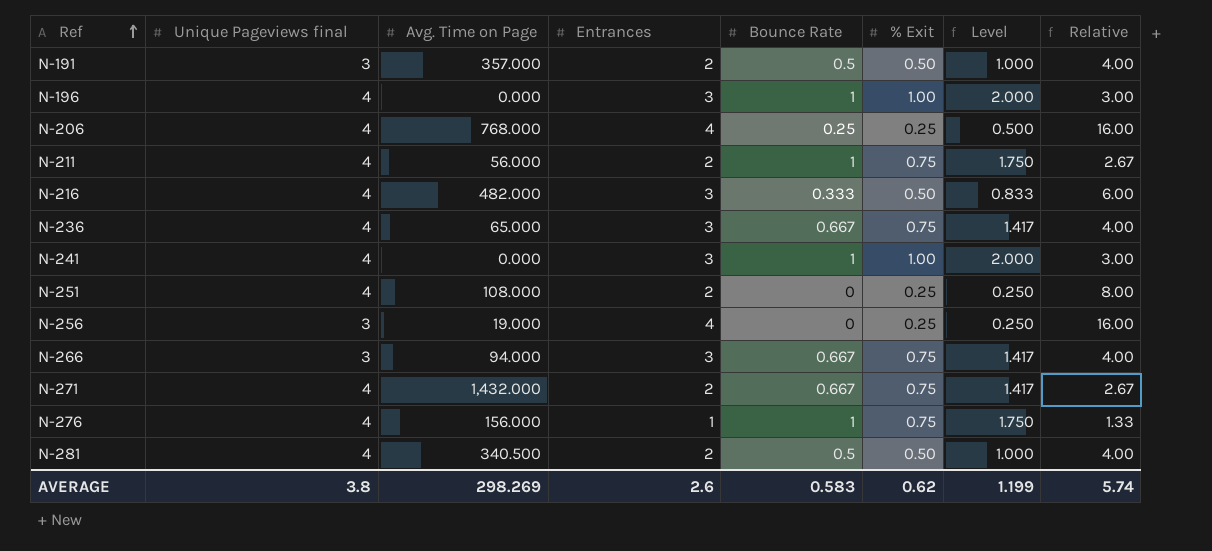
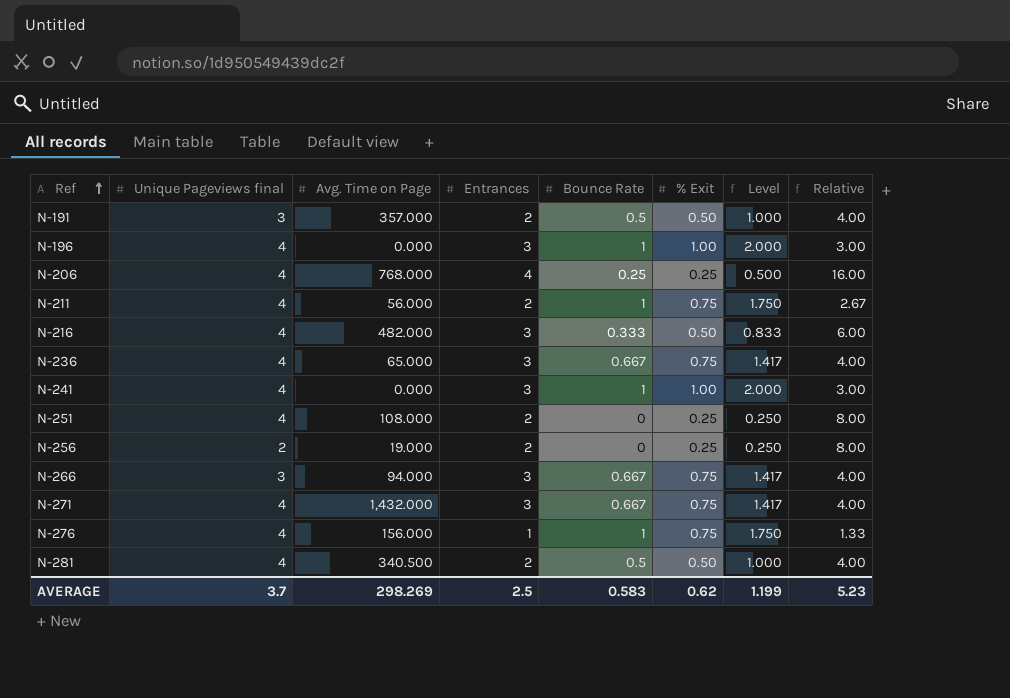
N-256 | Unique Pageviews final: 3 -> 2
N-256 | Entrances: 4 -> 2
N-256 | Relative: 16.00 -> 8.00
N-271 | Entrances: 2 -> 3
N-271 | Relative: 2.67 -> 4.00
AVERAGE | Unique Pageviews final: 3.8 -> 3.7
AVERAGE | Entrances: 2.6 -> 2.5
AVERAGE | Relative: 5.74 -> 5.23

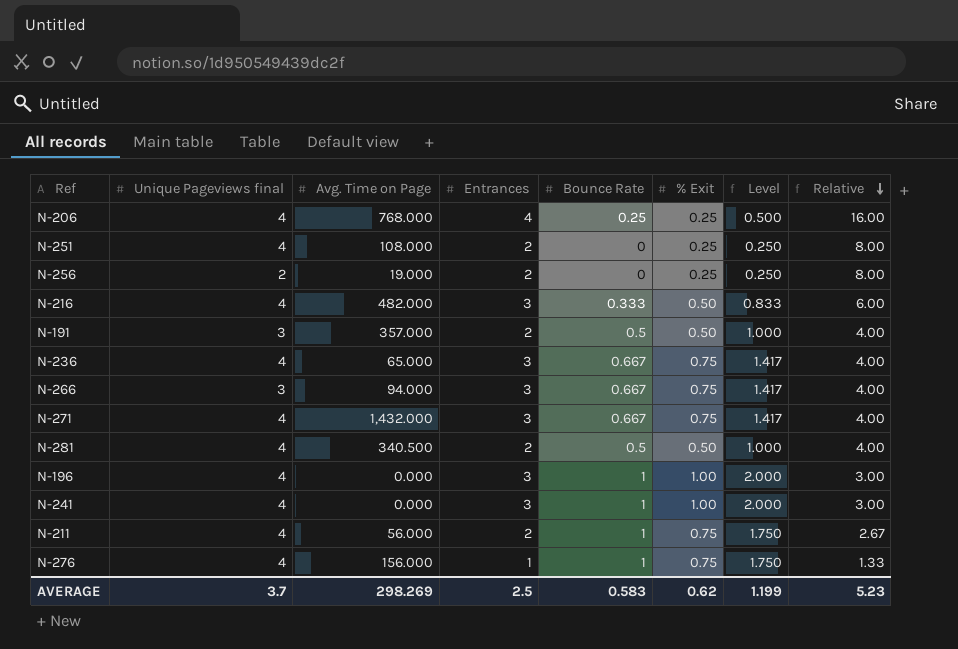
row order: Ref ascending -> Relative descending

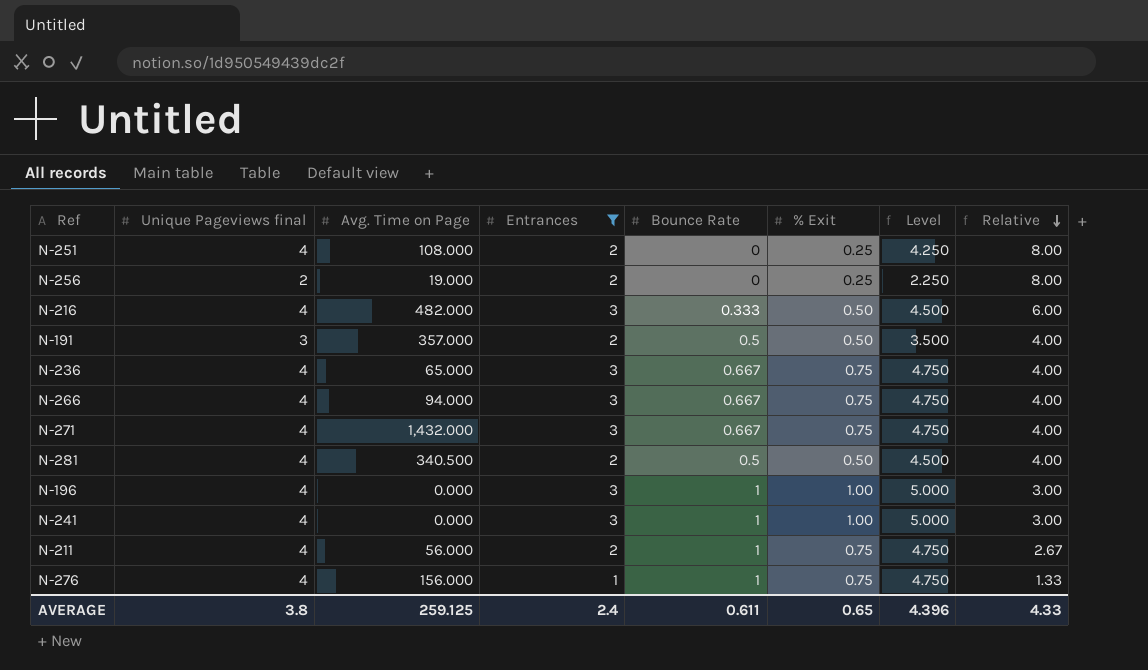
filter: none -> Entrances != 4
column Level | formula: [Bounce Rate] + [% Exit] -> [Unique Pageviews final] + [% Exit]
N-266 | Unique Pageviews final: 3 -> 4
AVERAGE | Unique Pageviews final: 3.7 -> 3.8
AVERAGE | Avg. Time on Page: 298.269 -> 259.125
AVERAGE | Entrances: 2.5 -> 2.4
AVERAGE | Bounce Rate: 0.583 -> 0.611
AVERAGE | % Exit: 0.62 -> 0.65
AVERAGE | Level: 1.199 -> 4.396
AVERAGE | Relative: 5.23 -> 4.33

